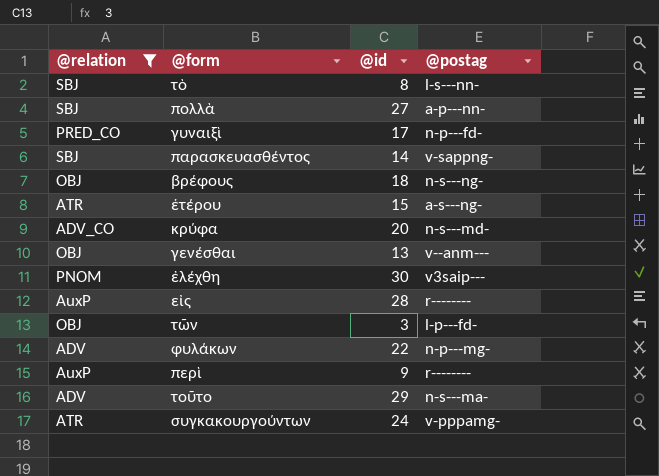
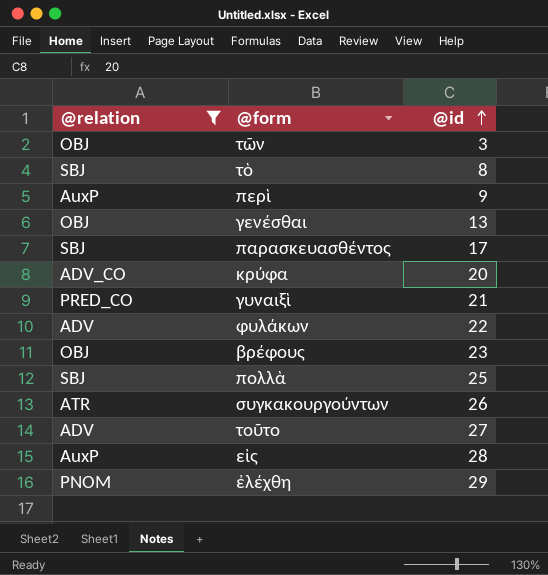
row order: none -> @id ascending
column @postag | position: 4 -> none
row ἑτέρου: ATR | 15 | a-s---ng- -> none
παρασκευασθέντος | @id: 14 -> 17
γυναιξὶ | @id: 17 -> 21
βρέφους | @id: 18 -> 23
πολλὰ | @id: 27 -> 25
συγκακουργούντων | @id: 24 -> 26
τοῦτο | @id: 29 -> 27
ἐλέχθη | @id: 30 -> 29

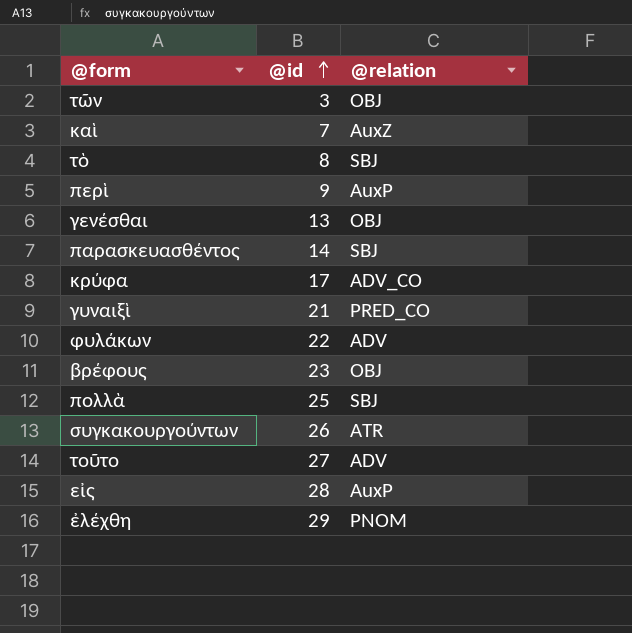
filter: @relation != AuxZ -> none
column @relation | position: 1 -> 3
παρασκευασθέντος | @id: 17 -> 14
κρύφα | @id: 20 -> 17

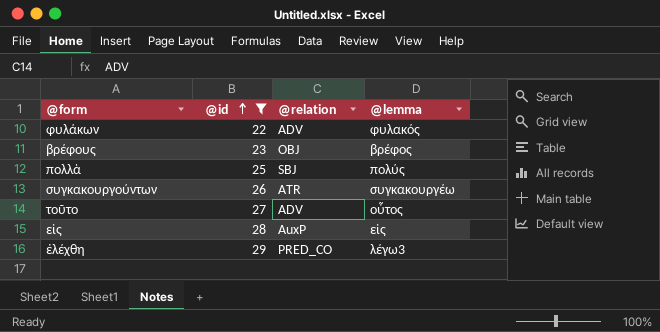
filter: none -> @id >= 22
column @lemma | position: none -> 4
ἐλέχθη | @relation: PNOM -> PRED_CO

